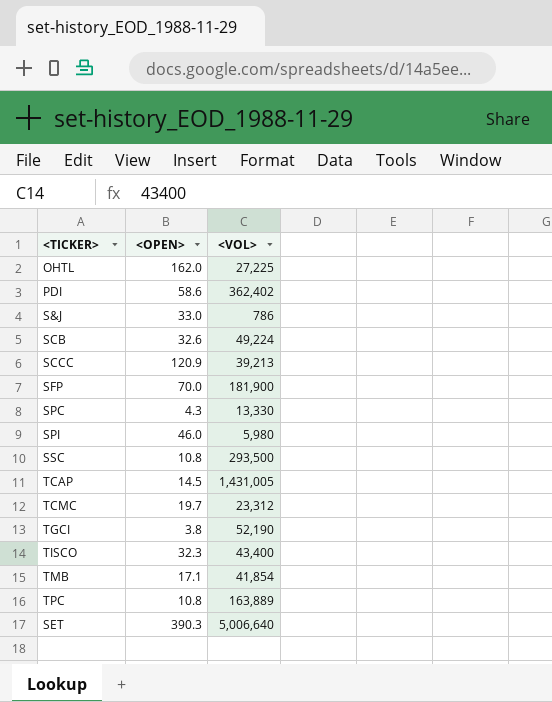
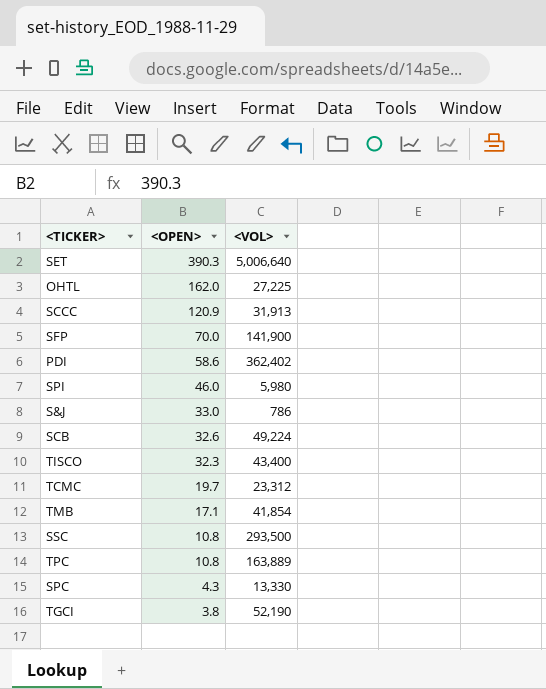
row order: none -> <OPEN> descending
row TCAP: 14.5 | 1,431,005 -> none
SCCC | <VOL>: 39,213 -> 31,913
SFP | <VOL>: 181,900 -> 141,900

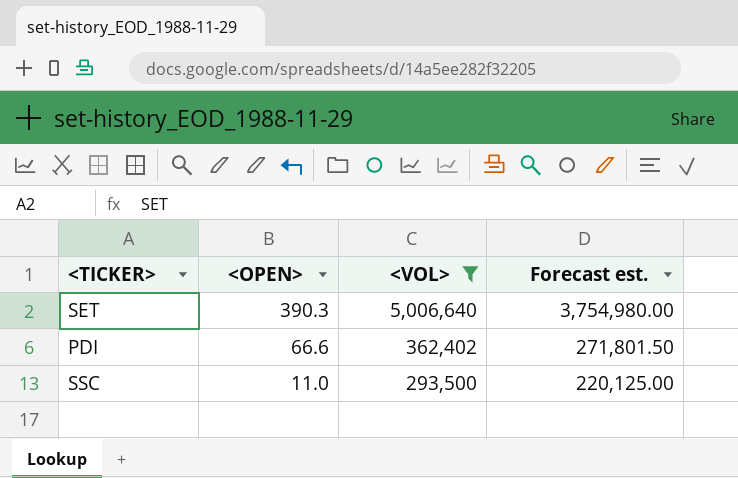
filter: none -> <VOL> >= 293,500
column Forecast est. | formula: none -> [<VOL>] * 0.75
PDI | <OPEN>: 58.6 -> 66.6
SSC | <OPEN>: 10.8 -> 11.0

